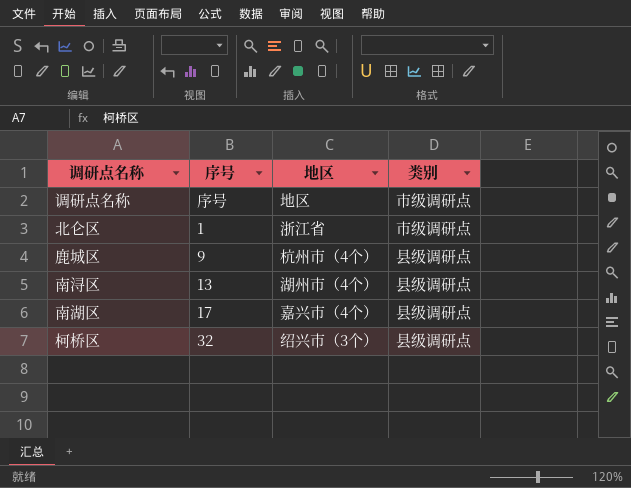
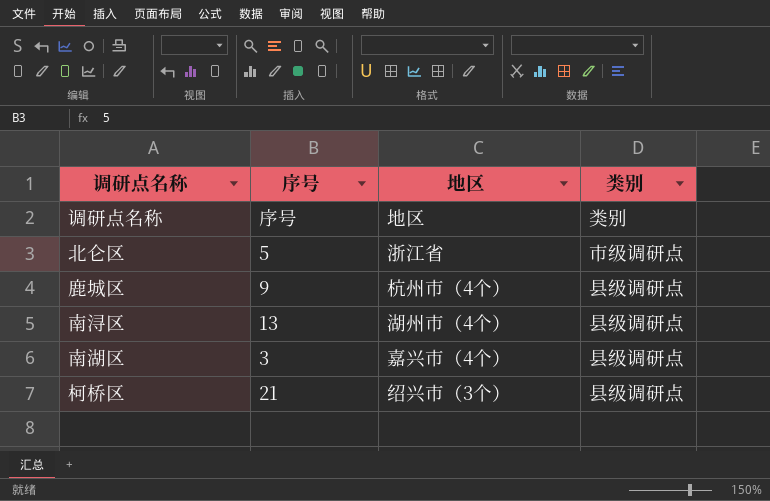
调研点名称 | 类别: 市级调研点 -> 类别
北仑区 | 序号: 1 -> 5
南湖区 | 序号: 17 -> 3
柯桥区 | 序号: 32 -> 21

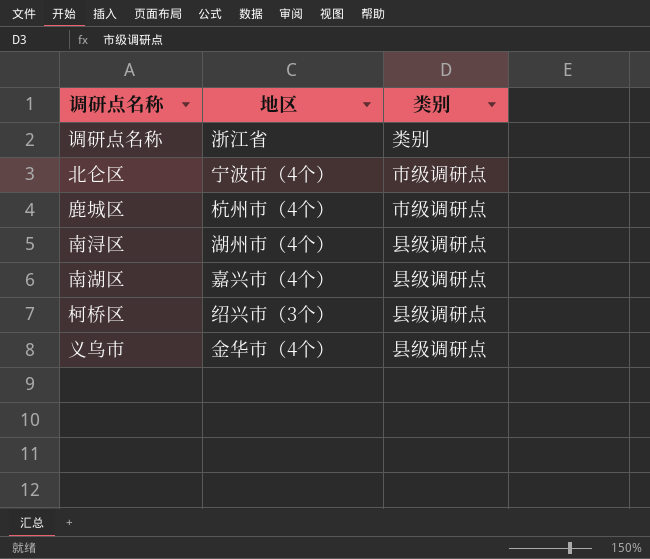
column 序号 | position: 2 -> none
调研点名称 | 地区: 地区 -> 浙江省
北仑区 | 地区: 浙江省 -> 宁波市（4个）
鹿城区 | 类别: 县级调研点 -> 市级调研点
row 义乌市: none -> 金华市（4个） | 县级调研点

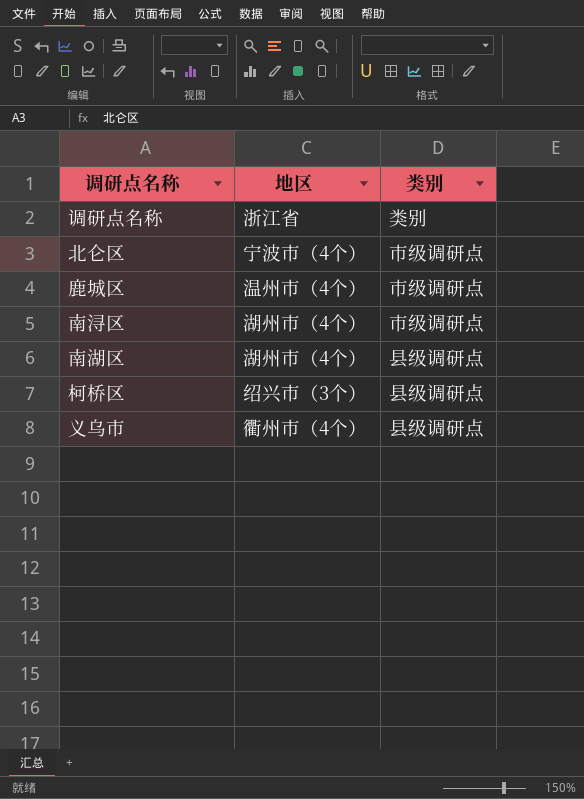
鹿城区 | 地区: 杭州市（4个） -> 温州市（4个）
南浔区 | 类别: 县级调研点 -> 市级调研点
南湖区 | 地区: 嘉兴市（4个） -> 湖州市（4个）
义乌市 | 地区: 金华市（4个） -> 衢州市（4个）

